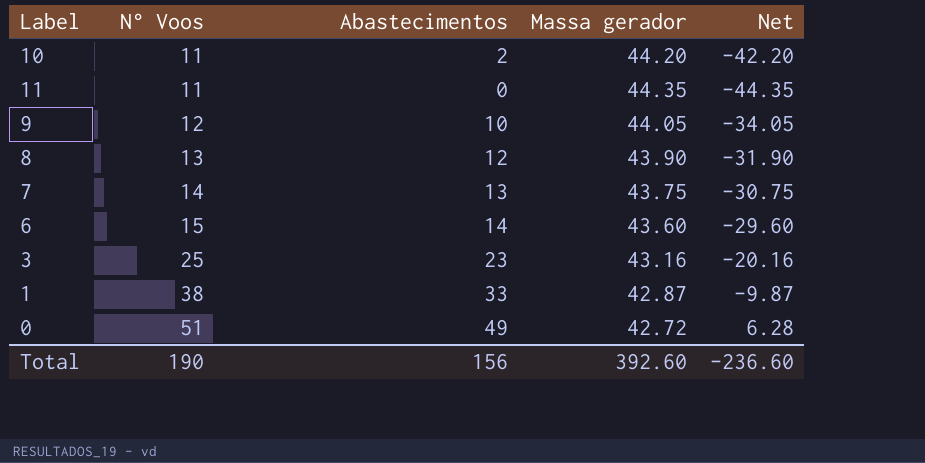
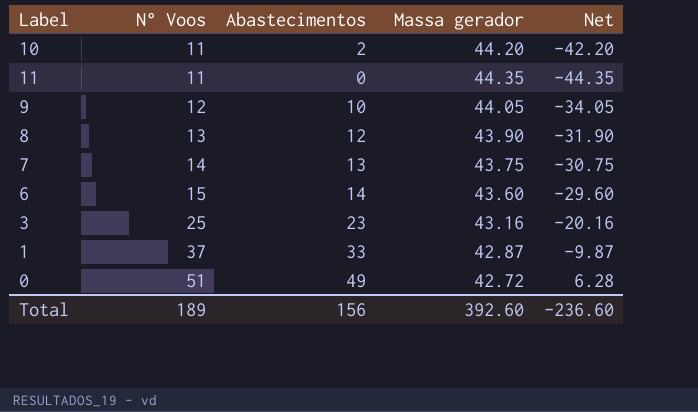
1 | N° Voos: 38 -> 37
Total | N° Voos: 190 -> 189

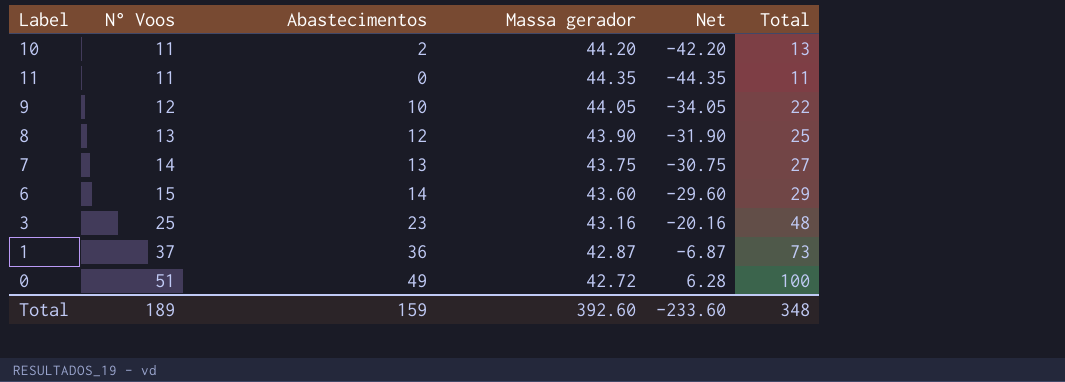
column Total | formula: none -> [N° Voos] + [Abastecimentos]
1 | Abastecimentos: 33 -> 36
1 | Net: -9.87 -> -6.87
Total | Abastecimentos: 156 -> 159
Total | Net: -236.60 -> -233.60

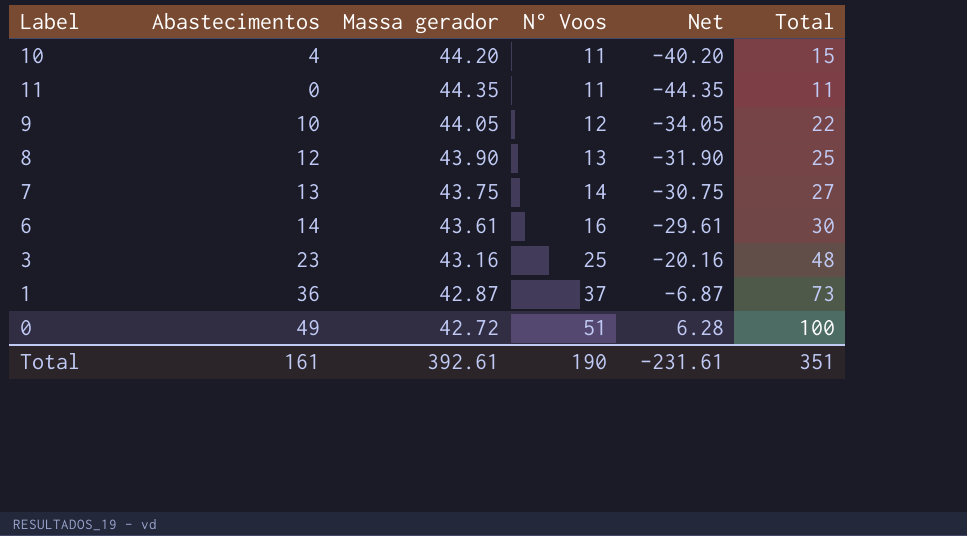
column N° Voos | position: 2 -> 4
10 | Abastecimentos: 2 -> 4
10 | Net: -42.20 -> -40.20
10 | Total: 13 -> 15
6 | Massa gerador: 43.60 -> 43.61
6 | N° Voos: 15 -> 16
6 | Net: -29.60 -> -29.61
6 | Total: 29 -> 30
Total | Abastecimentos: 159 -> 161
Total | Massa gerador: 392.60 -> 392.61
Total | N° Voos: 189 -> 190
Total | Net: -233.60 -> -231.61
Total | Total: 348 -> 351

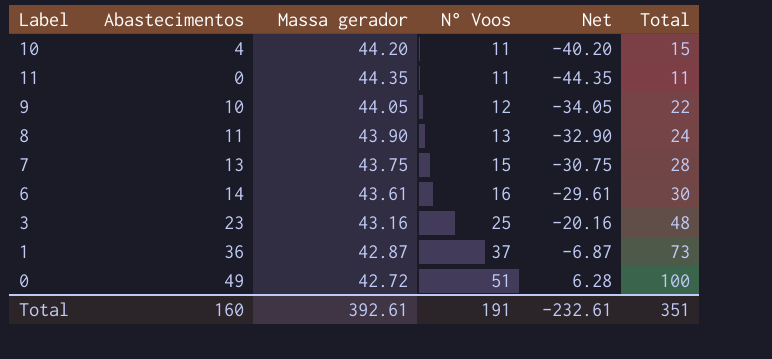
8 | Abastecimentos: 12 -> 11
8 | Net: -31.90 -> -32.90
8 | Total: 25 -> 24
7 | N° Voos: 14 -> 15
7 | Total: 27 -> 28
Total | Abastecimentos: 161 -> 160
Total | N° Voos: 190 -> 191
Total | Net: -231.61 -> -232.61

